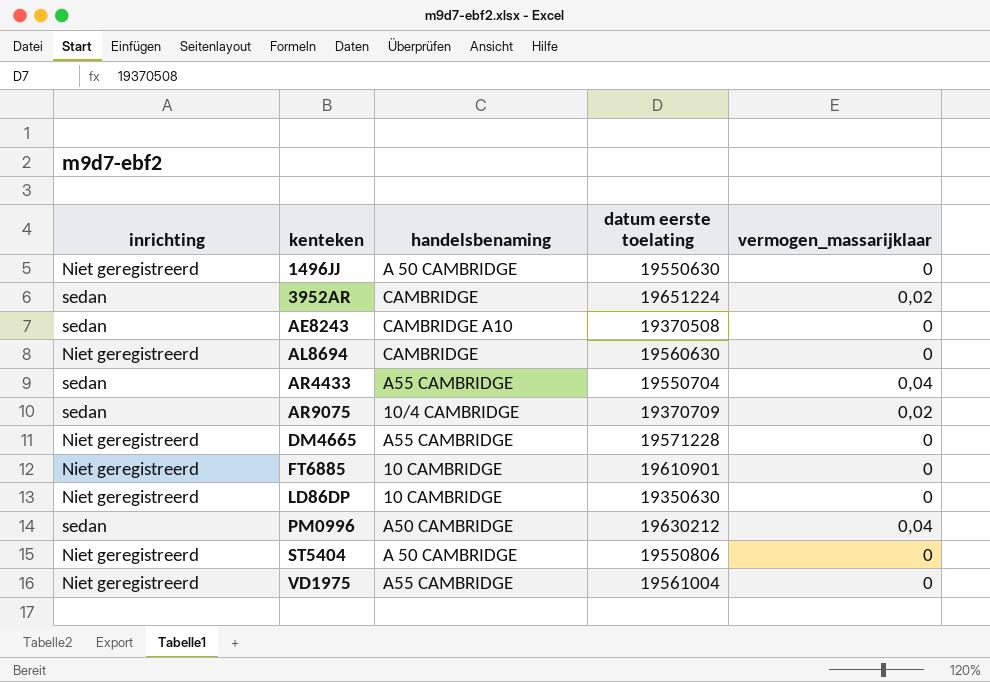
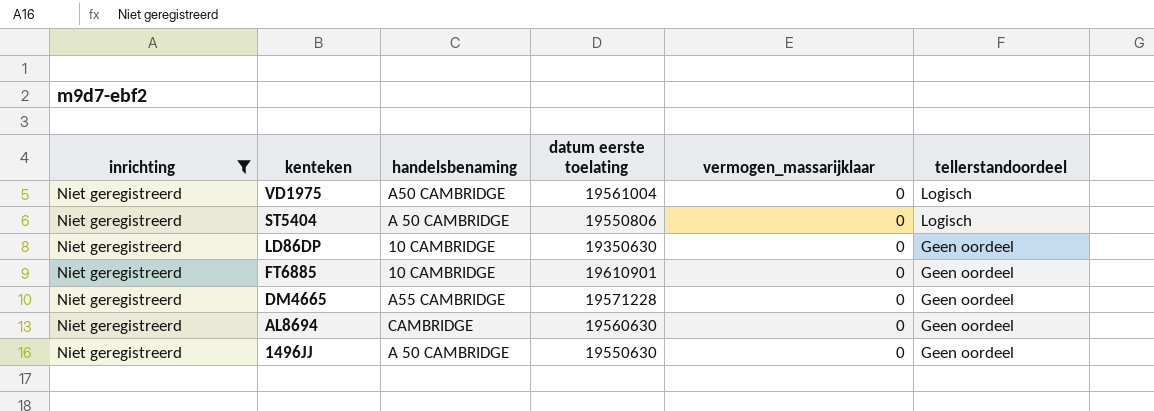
filter: none -> inrichting = Niet geregistreerd
row order: kenteken ascending -> kenteken descending
column tellerstandoordeel | position: none -> 6
VD1975 | handelsbenaming: A55 CAMBRIDGE -> A50 CAMBRIDGE

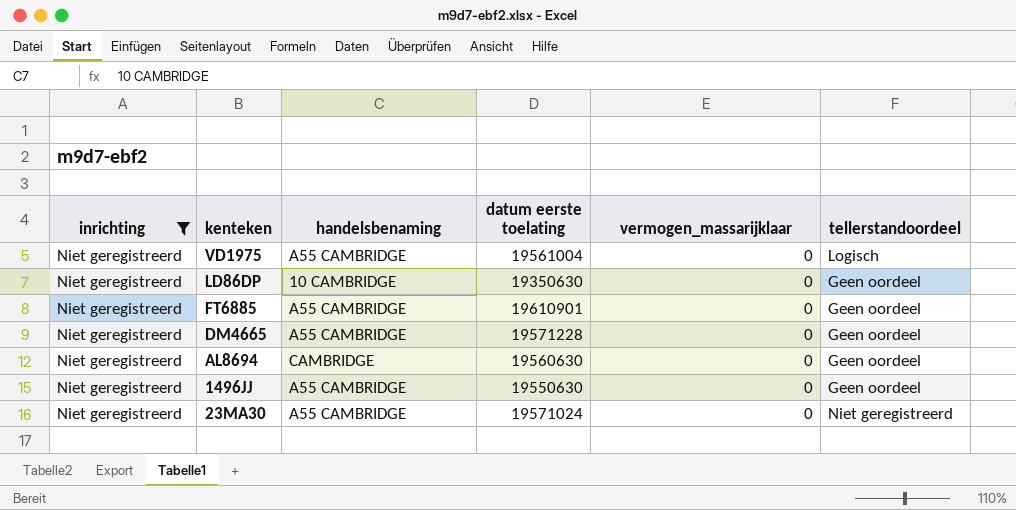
row ST5404: Niet geregistreerd | A 50 CAMBRIDGE | 19550806 | 0 | Logisch -> none
VD1975 | handelsbenaming: A50 CAMBRIDGE -> A55 CAMBRIDGE
FT6885 | handelsbenaming: 10 CAMBRIDGE -> A55 CAMBRIDGE
1496JJ | handelsbenaming: A 50 CAMBRIDGE -> A55 CAMBRIDGE
row 23MA30: none -> Niet geregistreerd | A55 CAMBRIDGE | 19571024 | 0 | Niet geregistreerd

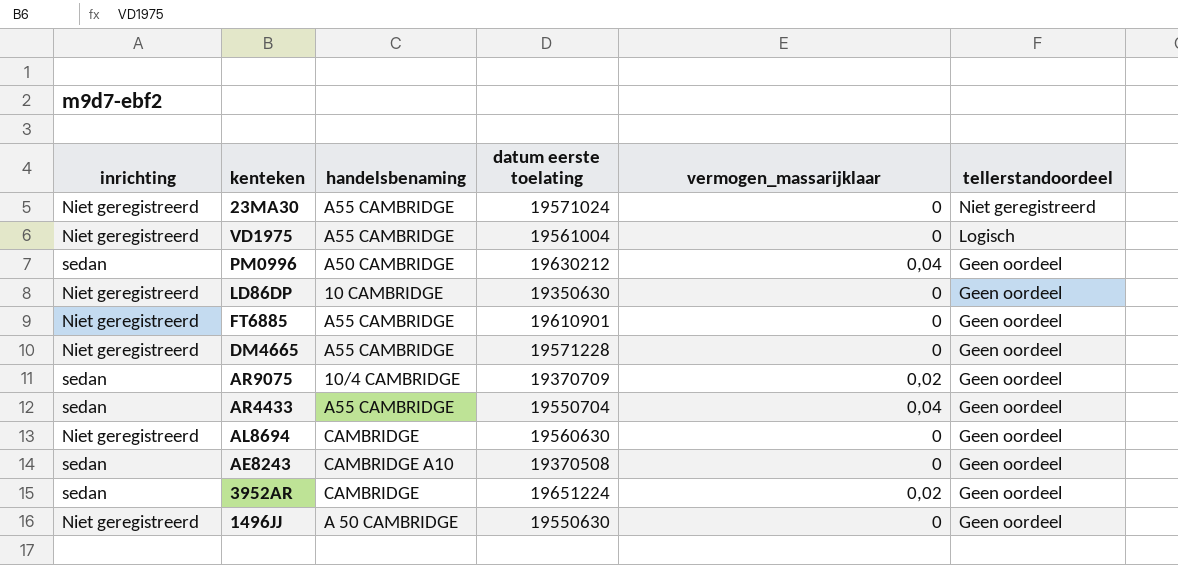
filter: inrichting = Niet geregistreerd -> none
row order: kenteken descending -> tellerstandoordeel descending
1496JJ | handelsbenaming: A55 CAMBRIDGE -> A 50 CAMBRIDGE

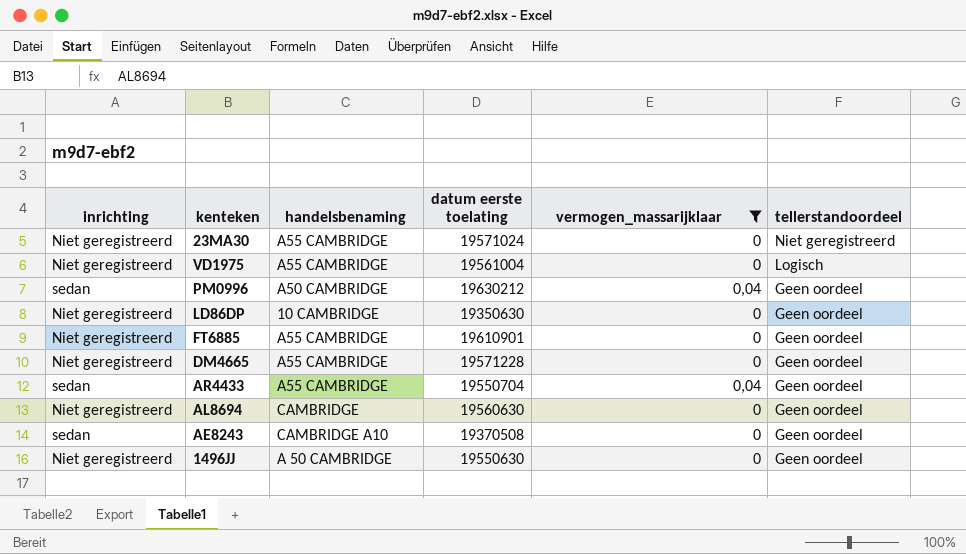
filter: none -> vermogen_massarijklaar != 0,02

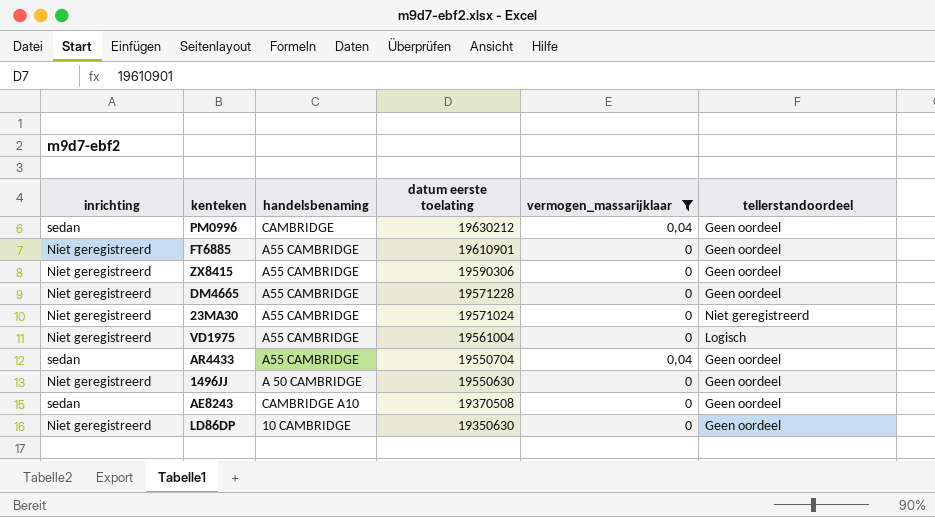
row order: tellerstandoordeel descending -> datum eerste toelating descending
row AL8694: Niet geregistreerd | CAMBRIDGE | 19560630 | 0 | Geen oordeel -> none
PM0996 | handelsbenaming: A50 CAMBRIDGE -> CAMBRIDGE
row ZX8415: none -> Niet geregistreerd | A55 CAMBRIDGE | 19590306 | 0 | Geen oordeel

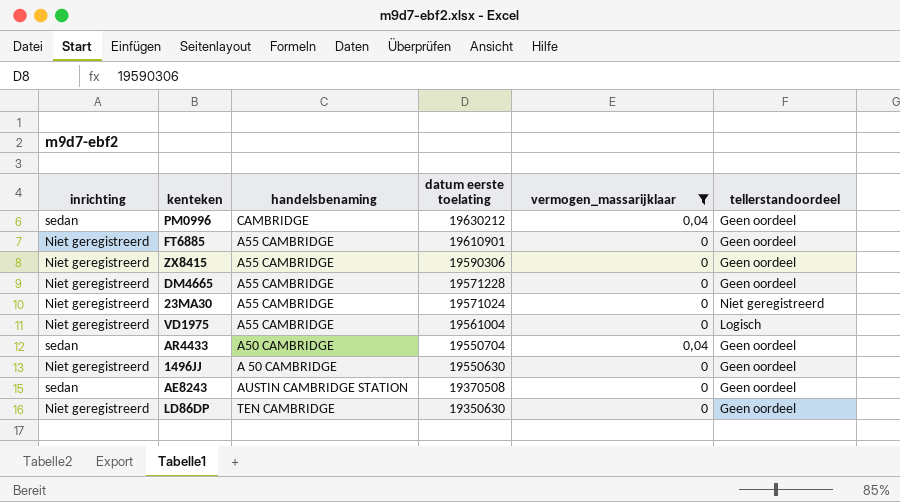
AR4433 | handelsbenaming: A55 CAMBRIDGE -> A50 CAMBRIDGE
AE8243 | handelsbenaming: CAMBRIDGE A10 -> AUSTIN CAMBRIDGE STATION
LD86DP | handelsbenaming: 10 CAMBRIDGE -> TEN CAMBRIDGE

